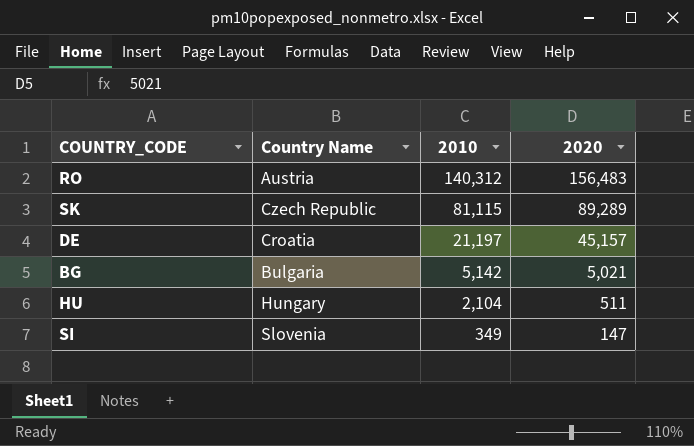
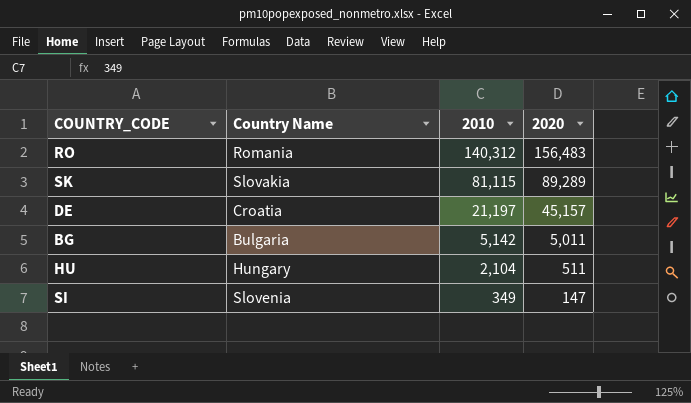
RO | Country Name: Austria -> Romania
SK | Country Name: Czech Republic -> Slovakia
BG | 2020: 5,021 -> 5,011

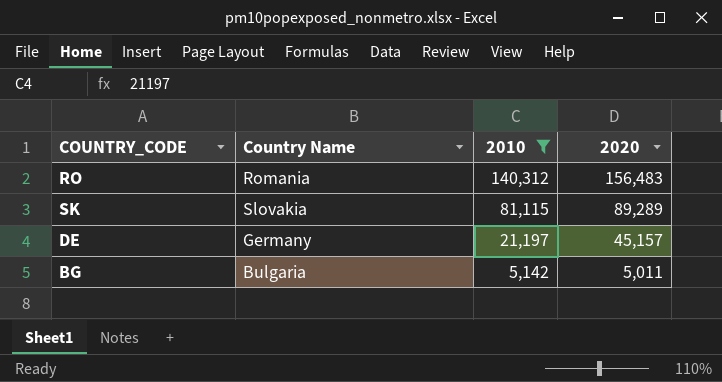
filter: none -> 2010 >= 5,142
DE | Country Name: Croatia -> Germany

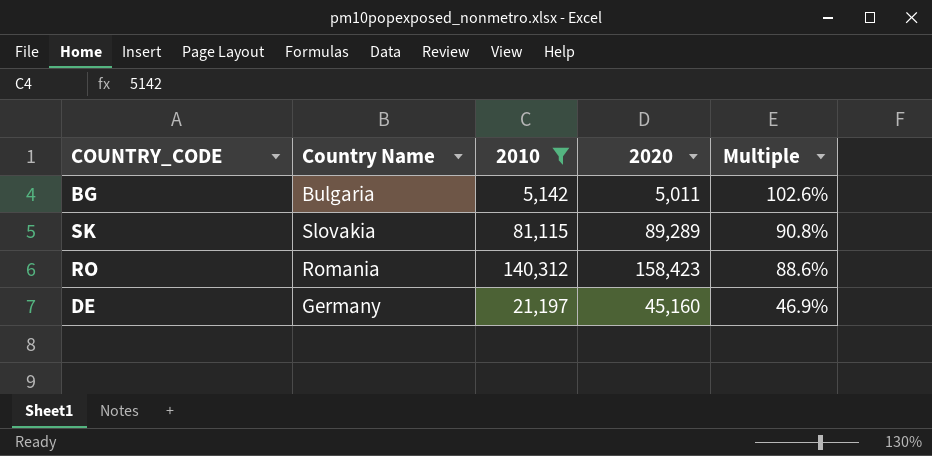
row order: 2010 descending -> Multiple descending
column Multiple | formula: none -> [2010] / [2020]
RO | 2020: 156,483 -> 158,423
DE | 2020: 45,157 -> 45,160

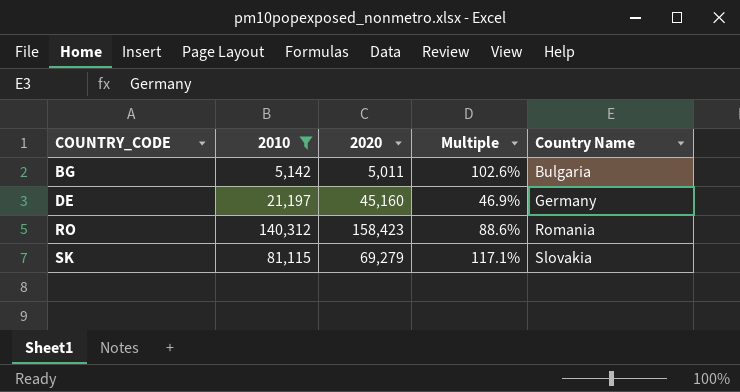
row order: Multiple descending -> COUNTRY_CODE ascending
column Country Name | position: 2 -> 5
SK | 2020: 89,289 -> 69,279
SK | Multiple: 90.8% -> 117.1%

